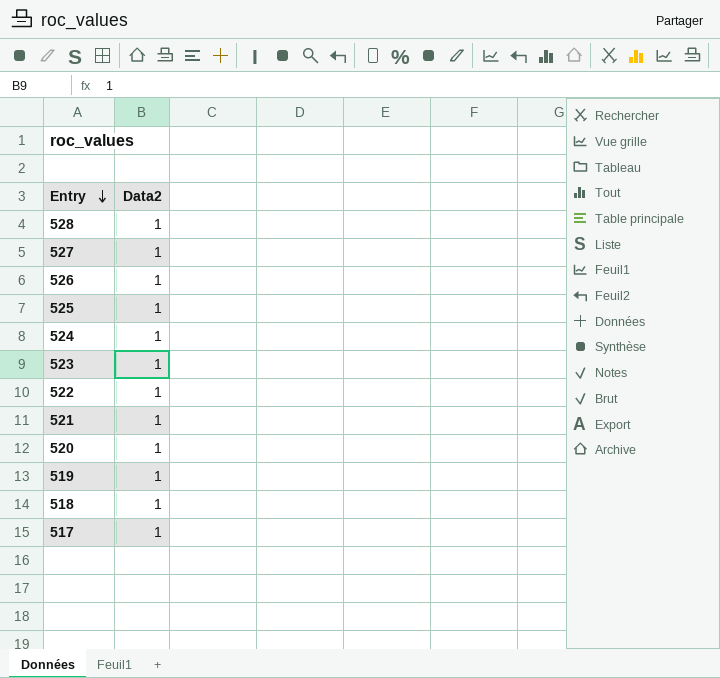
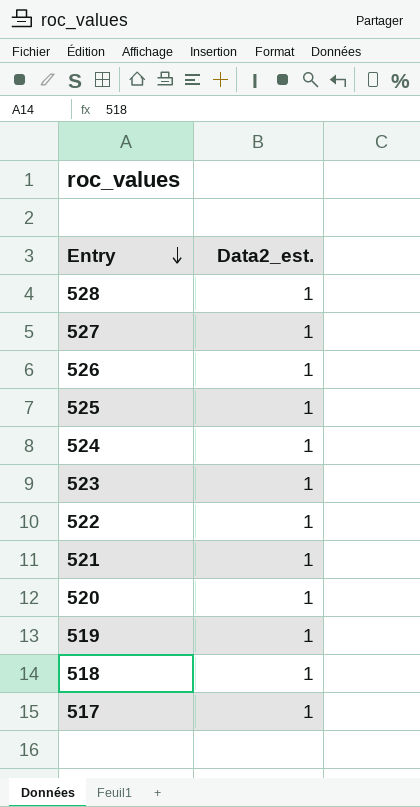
column name: Data2 -> Data2_est.

